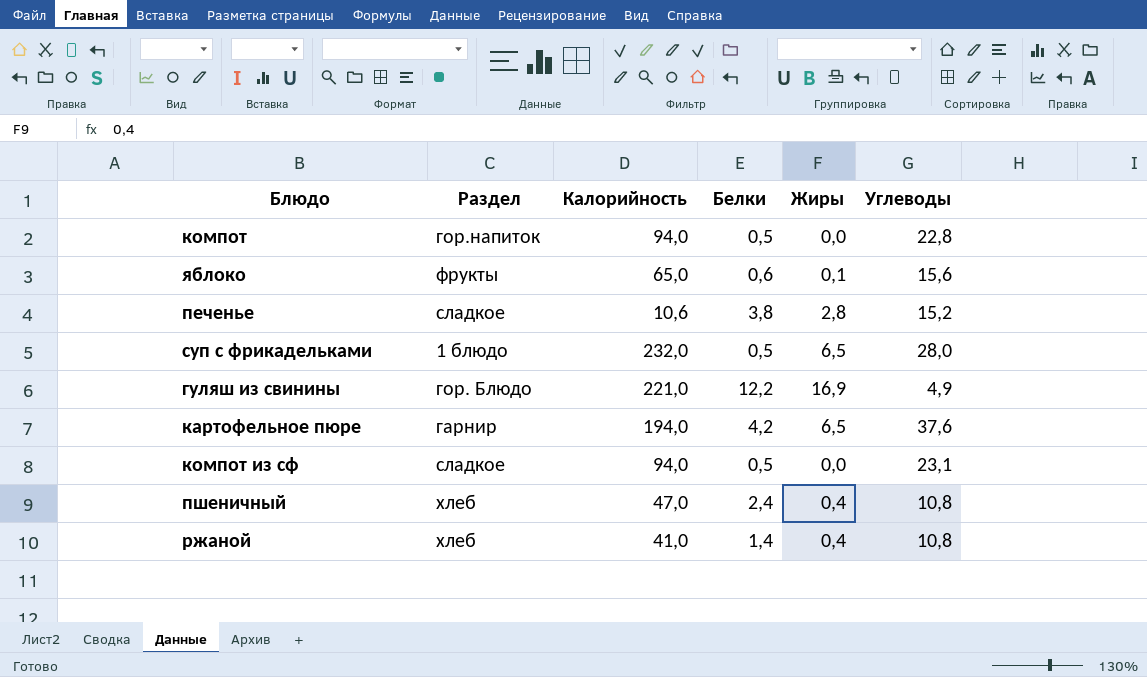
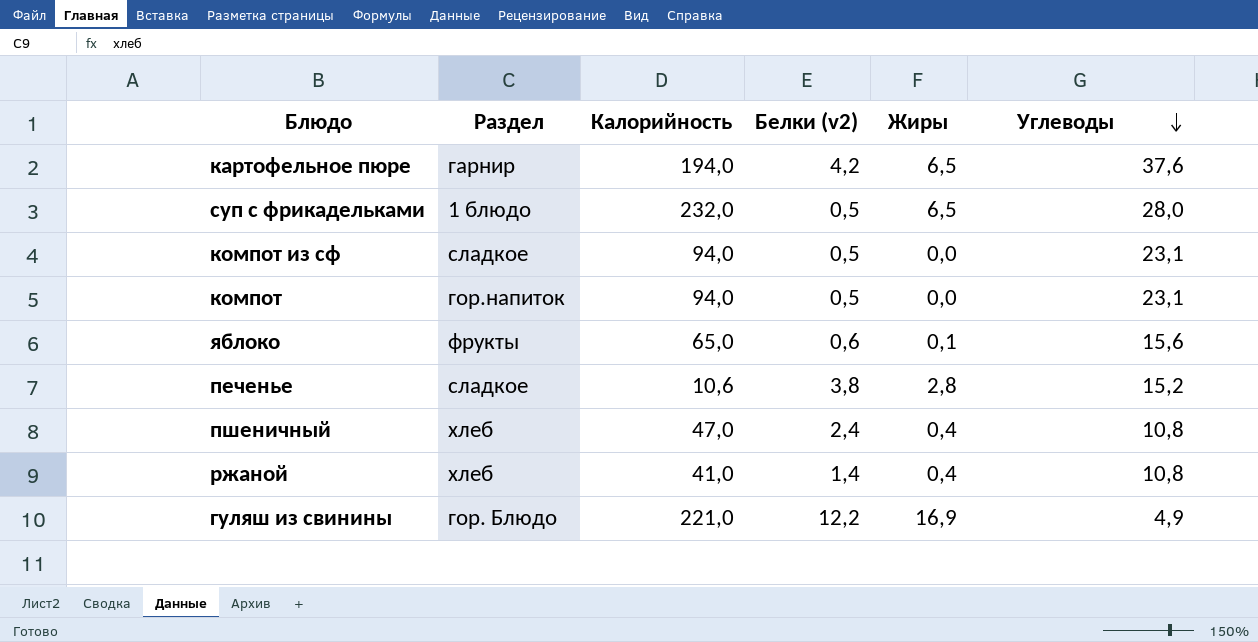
row order: none -> Углеводы descending
column name: Белки -> Белки (v2)
компот | Углеводы: 22,8 -> 23,1

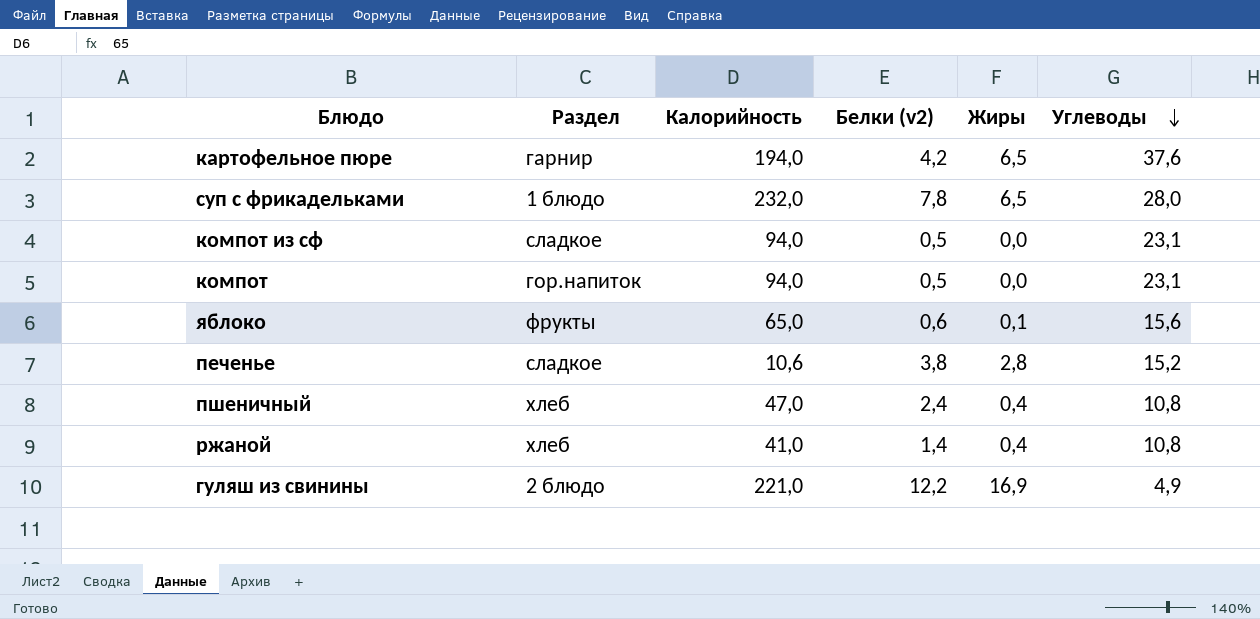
суп с фрикадельками | Белки (v2): 0,5 -> 7,8
гуляш из свинины | Раздел: гор. Блюдо -> 2 блюдо

